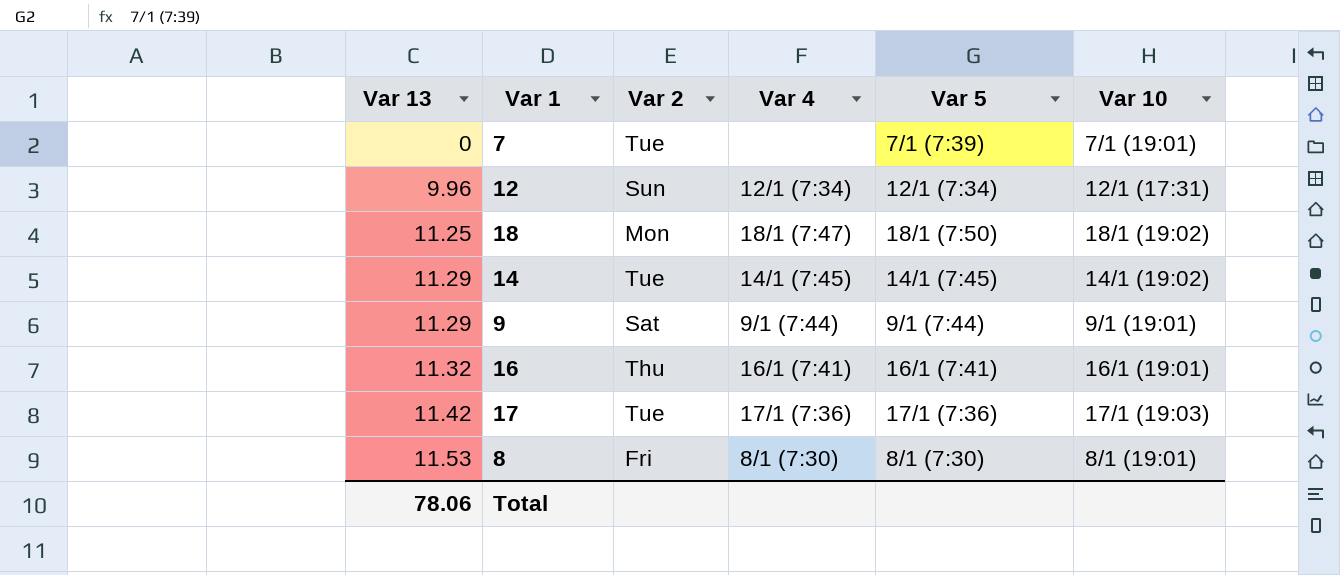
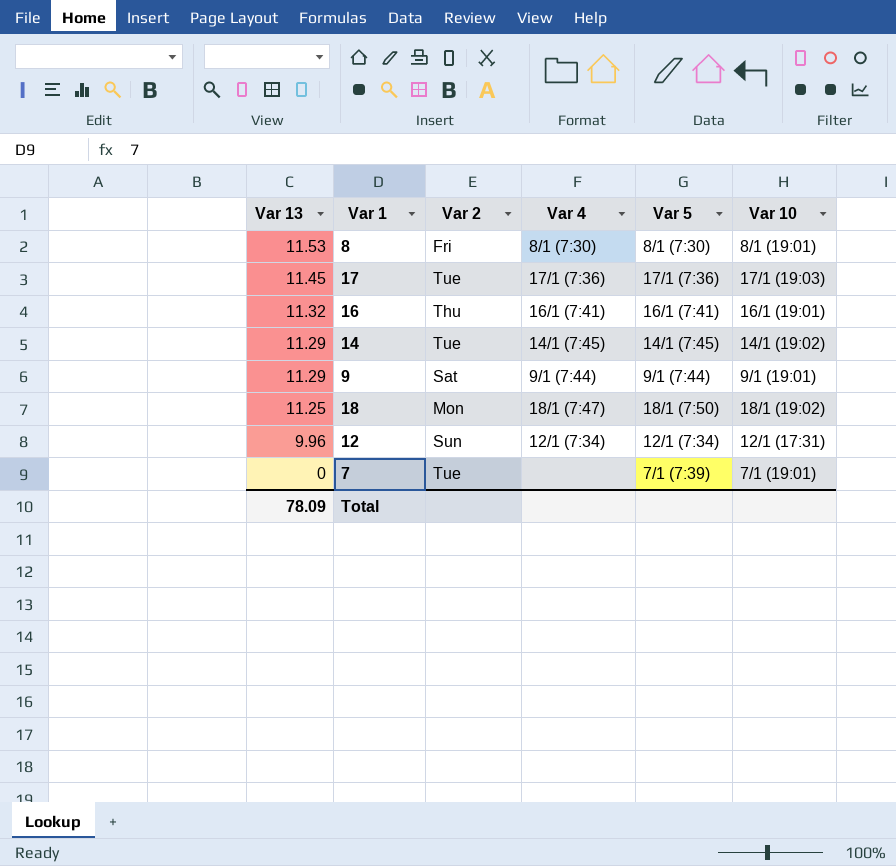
row order: Var 13 ascending -> Var 13 descending
17 | Var 13: 11.42 -> 11.45
Total | Var 13: 78.06 -> 78.09

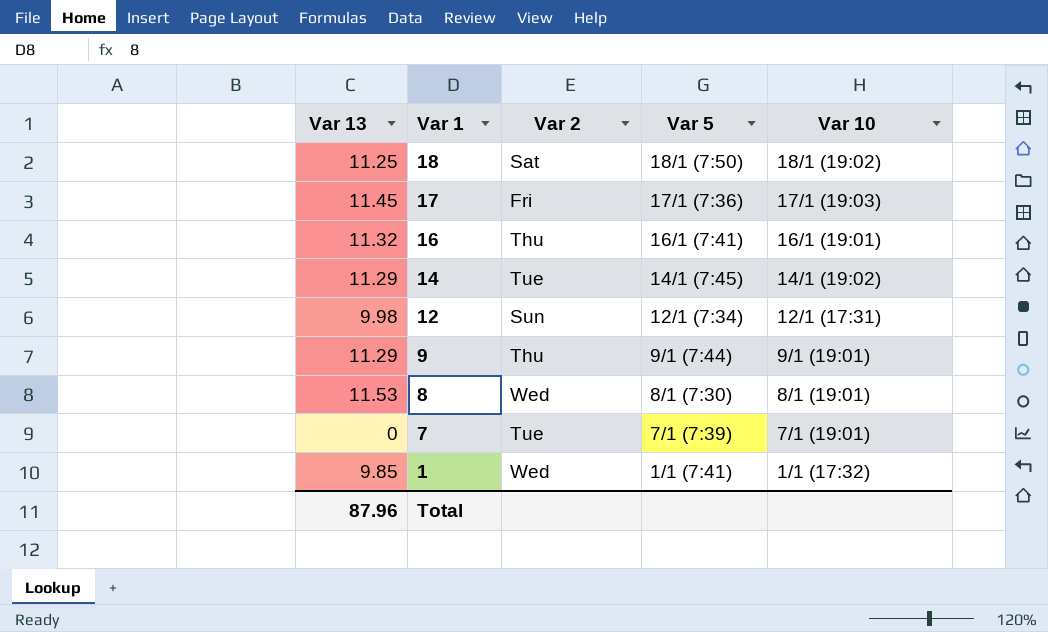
row order: Var 13 descending -> Var 1 descending
column Var 4 | position: 4 -> none
18 | Var 2: Mon -> Sat
17 | Var 2: Tue -> Fri
12 | Var 13: 9.96 -> 9.98
9 | Var 2: Sat -> Thu
8 | Var 2: Fri -> Wed
row 1: none -> 9.85 | Wed | 1/1 (7:41) | 1/1 (17:32)
Total | Var 13: 78.09 -> 87.96

